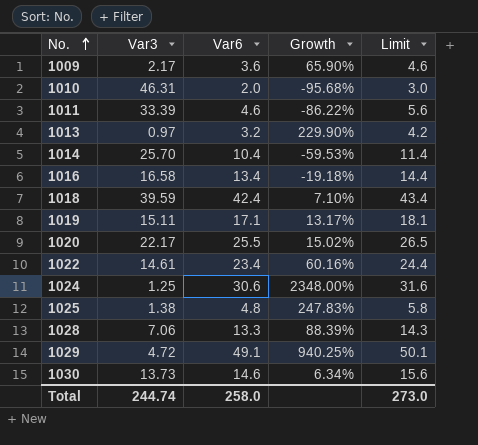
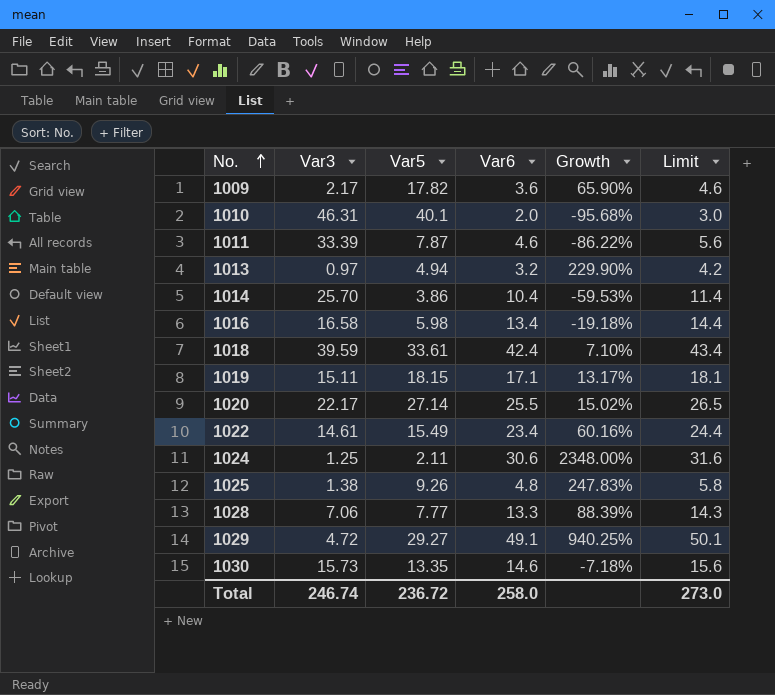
column Var5 | position: none -> 3
1030 | Var3: 13.73 -> 15.73
1030 | Growth: 6.34% -> -7.18%
Total | Var3: 244.74 -> 246.74

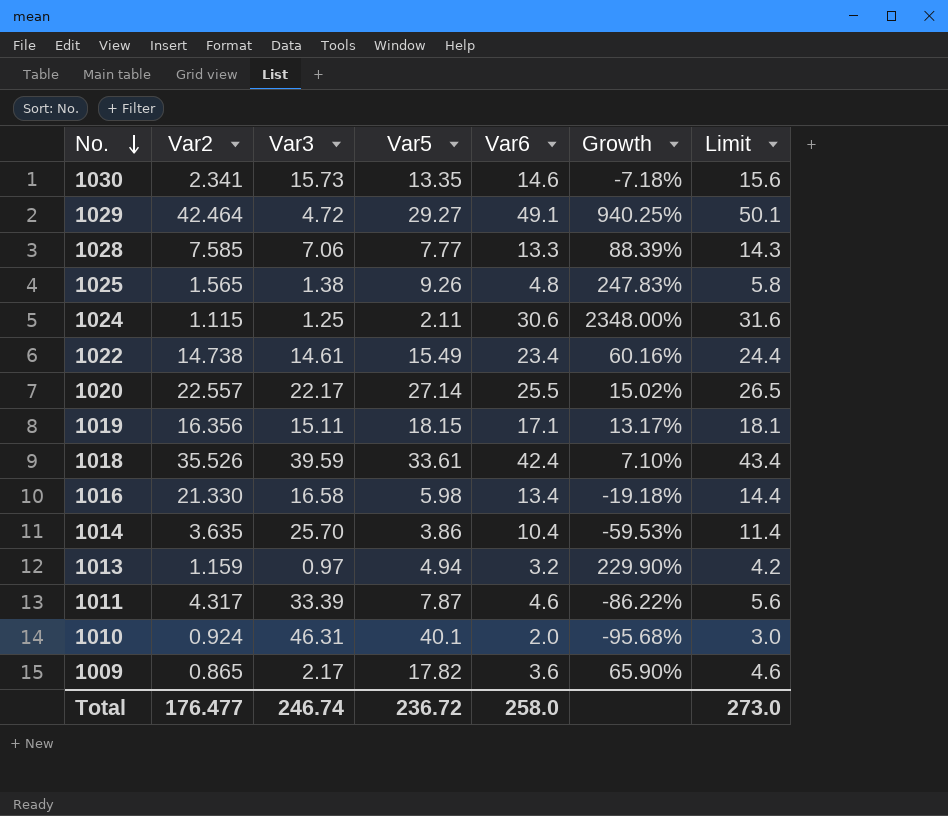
row order: No. ascending -> No. descending
column Var2 | position: none -> 2

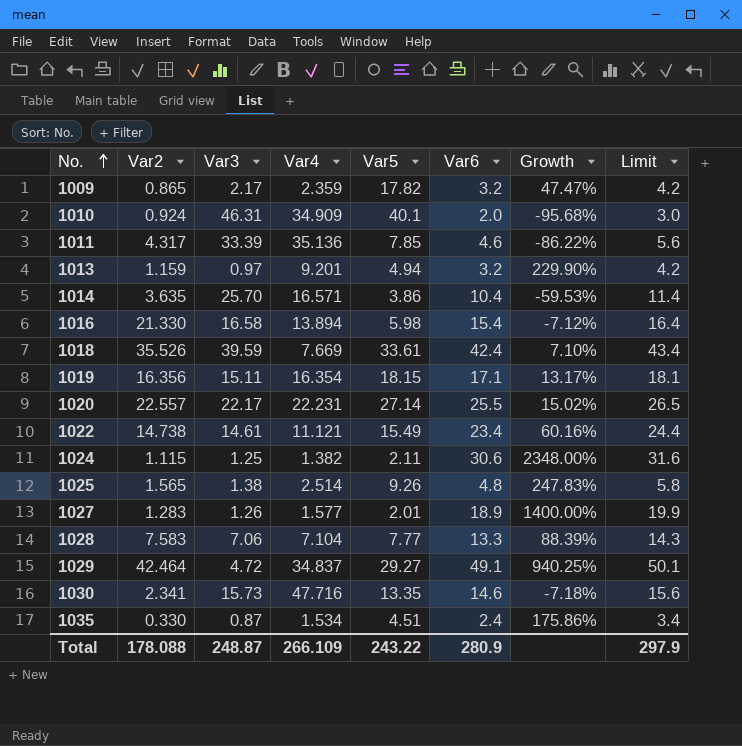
row order: No. descending -> No. ascending
column Var4 | position: none -> 4
1009 | Var6: 3.6 -> 3.2
1009 | Growth: 65.90% -> 47.47%
1009 | Limit: 4.6 -> 4.2
1011 | Var5: 7.87 -> 7.85
1016 | Var6: 13.4 -> 15.4
1016 | Growth: -19.18% -> -7.12%
1016 | Limit: 14.4 -> 16.4
row 1027: none -> 1.283 | 1.26 | 1.577 | 2.01 | 18.9 | 1400.00% | 19.9
1028 | Var2: 7.585 -> 7.583
row 1035: none -> 0.330 | 0.87 | 1.534 | 4.51 | 2.4 | 175.86% | 3.4
Total | Var2: 176.477 -> 178.088
Total | Var3: 246.74 -> 248.87
Total | Var5: 236.72 -> 243.22
Total | Var6: 258.0 -> 280.9
Total | Limit: 273.0 -> 297.9

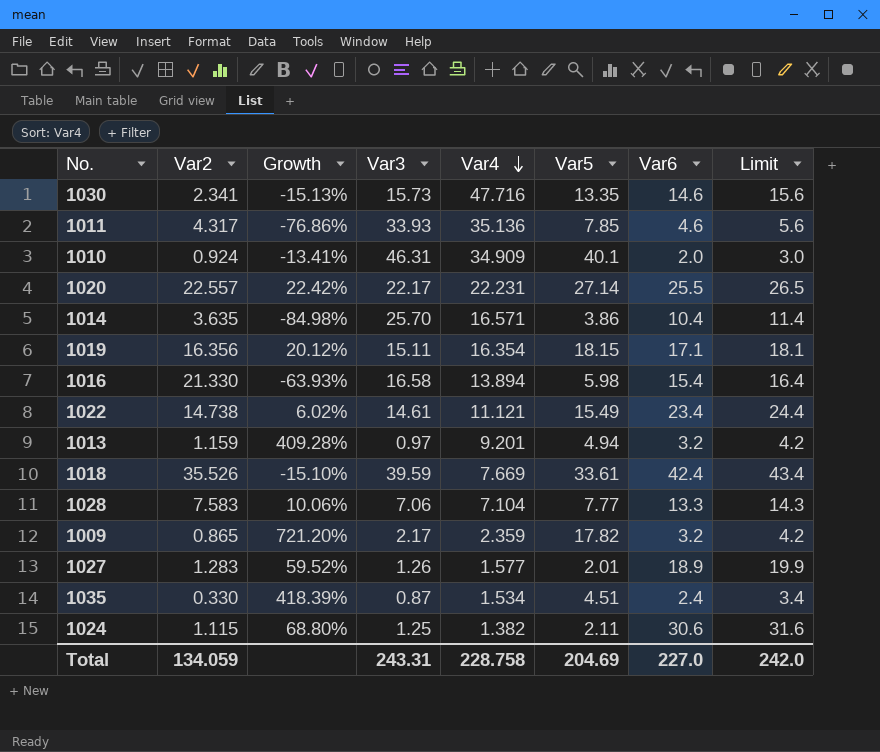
row order: No. ascending -> Var4 descending
column Growth | formula: ([Var6] - [Var3]) / [Var3] -> ([Var5] - [Var3]) / [Var3]
column Growth | position: 7 -> 3
row 1025: 1.565 | 1.38 | 2.514 | 9.26 | 4.8 | 247.83% | 5.8 -> none
row 1029: 42.464 | 4.72 | 34.837 | 29.27 | 49.1 | 940.25% | 50.1 -> none
1011 | Var3: 33.39 -> 33.93
Total | Var2: 178.088 -> 134.059
Total | Var3: 248.87 -> 243.31
Total | Var4: 266.109 -> 228.758
Total | Var5: 243.22 -> 204.69
Total | Var6: 280.9 -> 227.0
Total | Limit: 297.9 -> 242.0

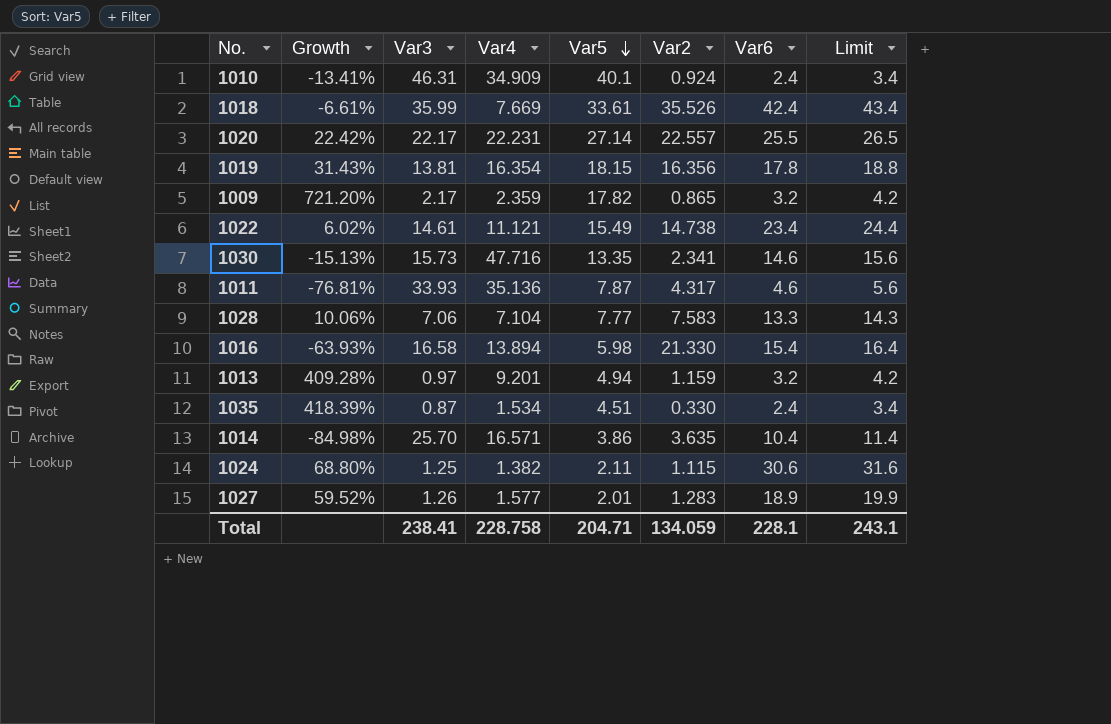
row order: Var4 descending -> Var5 descending
column Var2 | position: 2 -> 6
1010 | Var6: 2.0 -> 2.4
1010 | Limit: 3.0 -> 3.4
1018 | Growth: -15.10% -> -6.61%
1018 | Var3: 39.59 -> 35.99
1019 | Growth: 20.12% -> 31.43%
1019 | Var3: 15.11 -> 13.81
1019 | Var6: 17.1 -> 17.8
1019 | Limit: 18.1 -> 18.8
1011 | Growth: -76.86% -> -76.81%
1011 | Var5: 7.85 -> 7.87
Total | Var3: 243.31 -> 238.41
Total | Var5: 204.69 -> 204.71
Total | Var6: 227.0 -> 228.1
Total | Limit: 242.0 -> 243.1

